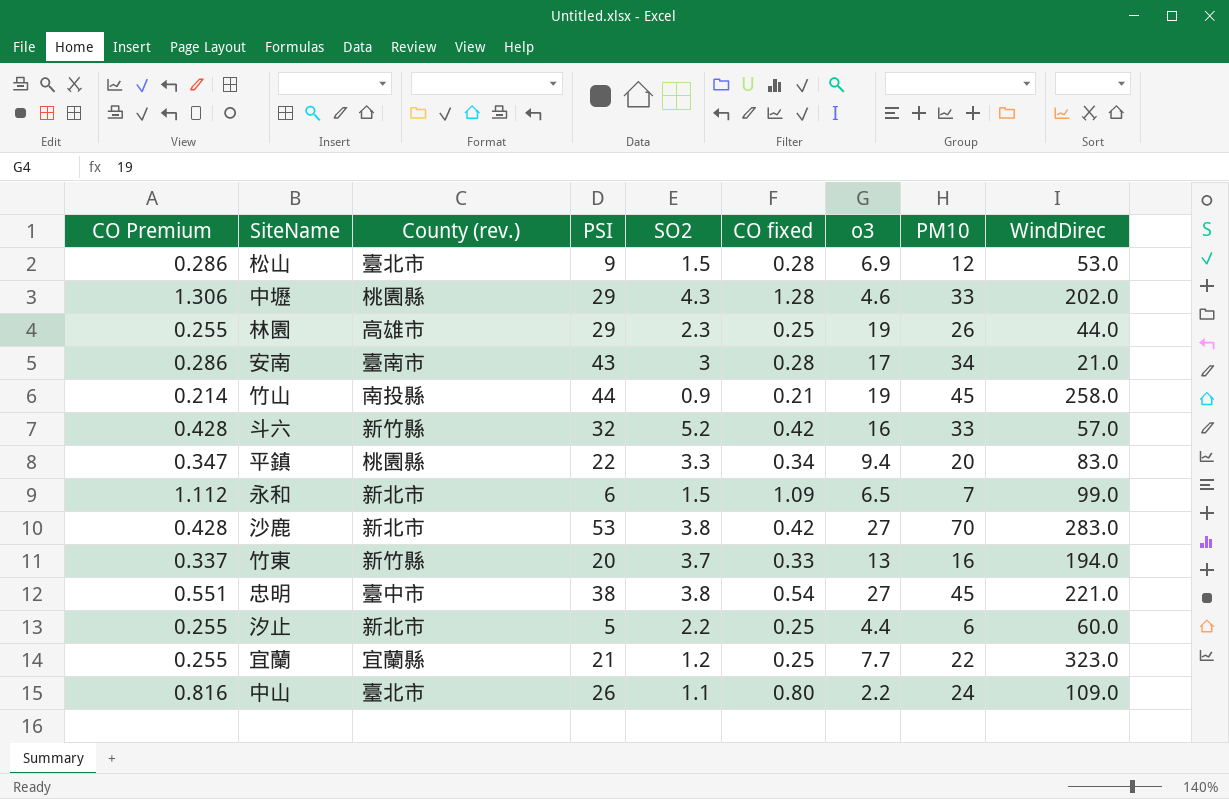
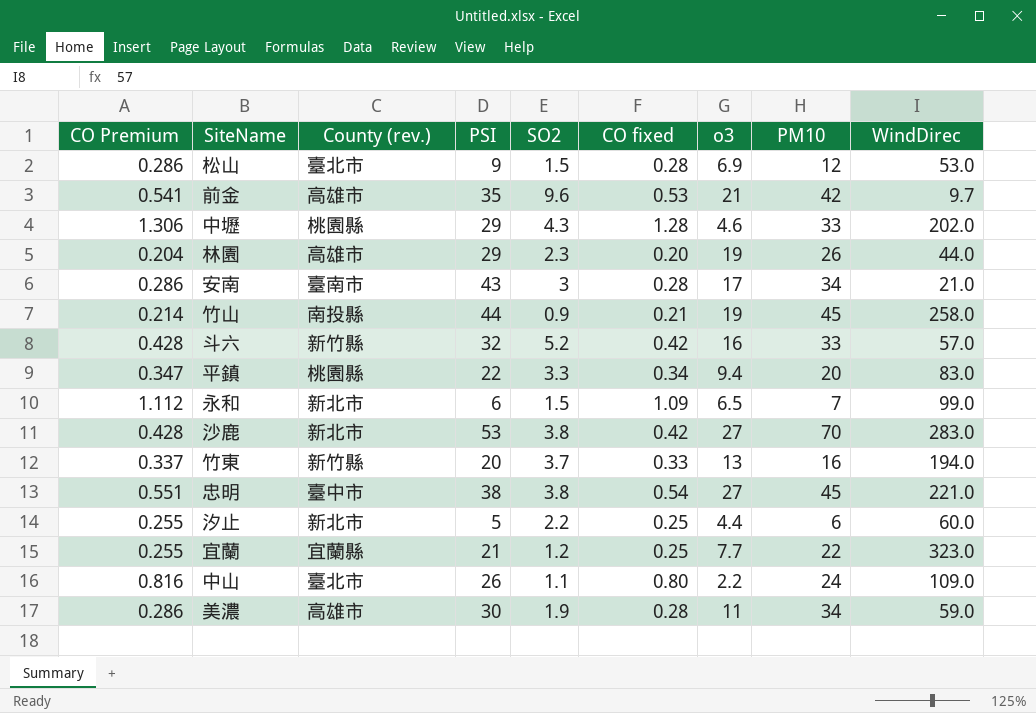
row 前金: none -> 0.541 | 高雄市 | 35 | 9.6 | 0.53 | 21 | 42 | 9.7
林園 | CO Premium: 0.255 -> 0.204
林園 | CO fixed: 0.25 -> 0.20
row 美濃: none -> 0.286 | 高雄市 | 30 | 1.9 | 0.28 | 11 | 34 | 59.0

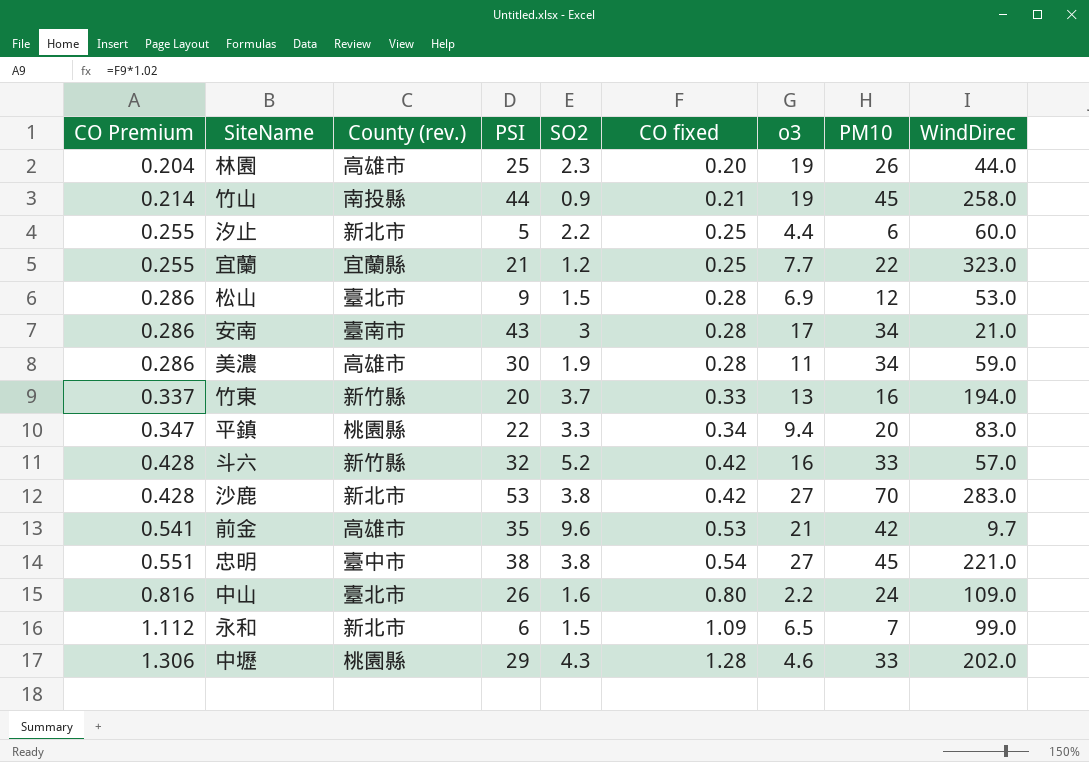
row order: none -> CO Premium ascending
林園 | PSI: 29 -> 25
中山 | SO2: 1.1 -> 1.6

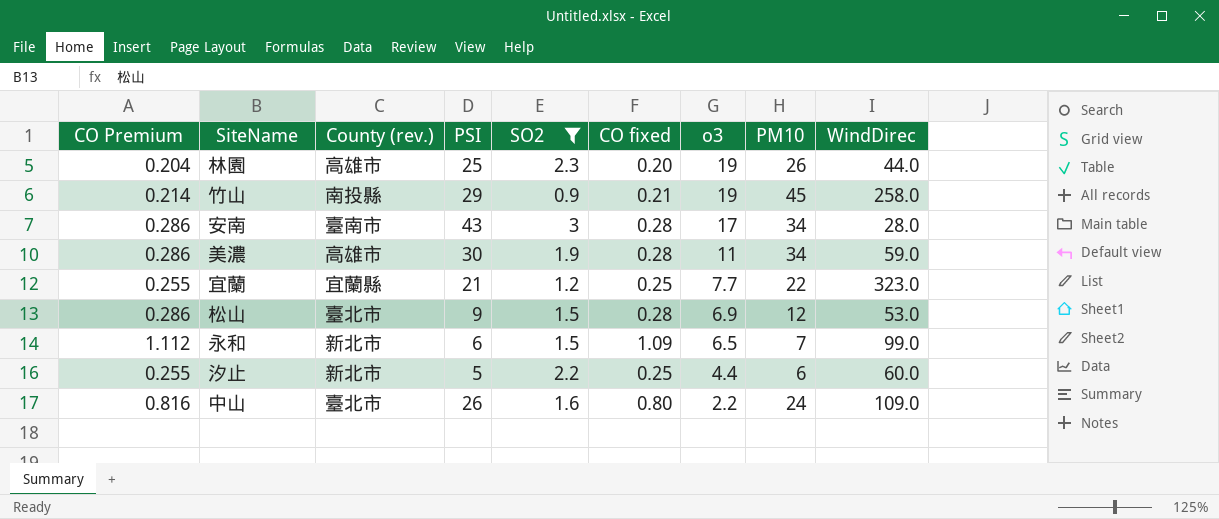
filter: none -> SO2 <= 3
row order: CO Premium ascending -> o3 descending
竹山 | PSI: 44 -> 29
安南 | WindDirec: 21.0 -> 28.0

